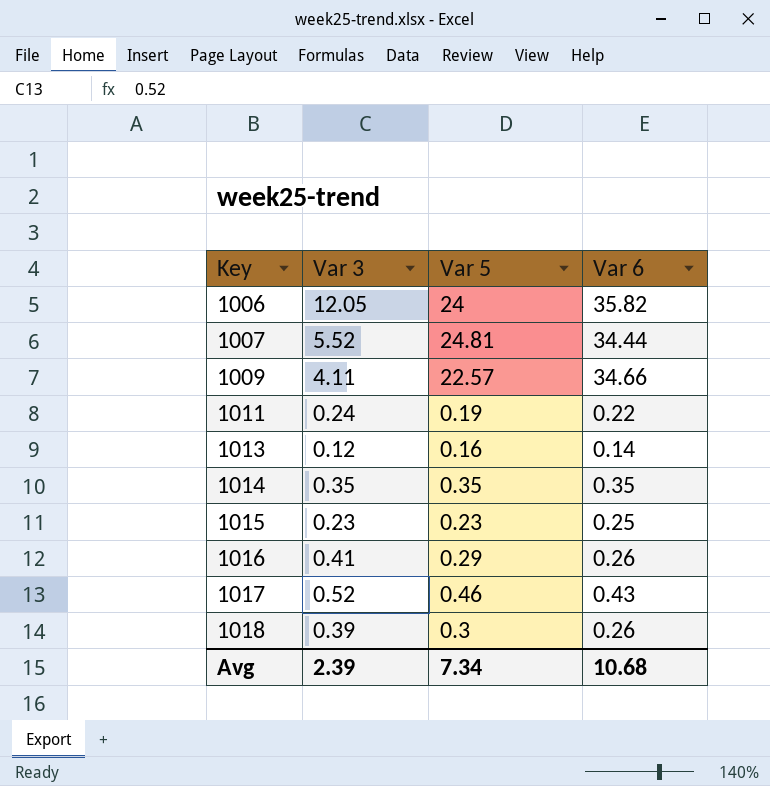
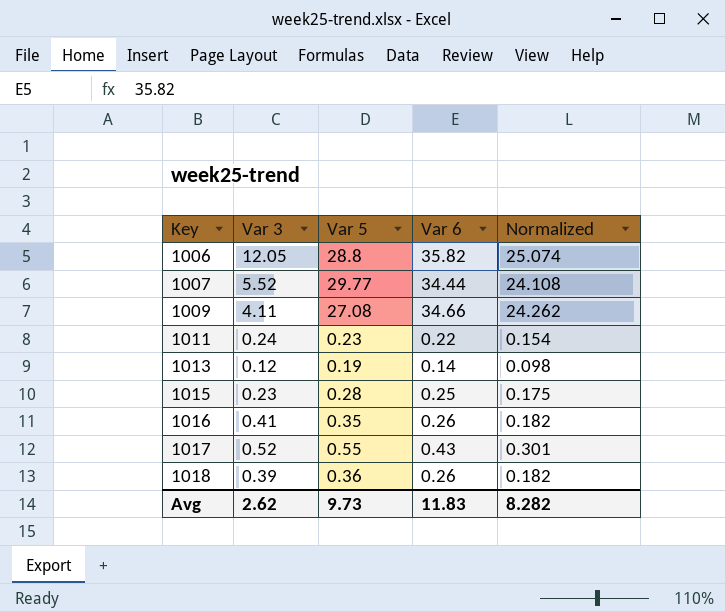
column Normalized | formula: none -> [Var 6] * 0.7
row 1014: 0.35 | 0.35 | 0.35 -> none
1006 | Var 5: 24 -> 28.8
1007 | Var 5: 24.81 -> 29.77
1009 | Var 5: 22.57 -> 27.08
1011 | Var 5: 0.19 -> 0.23
1013 | Var 5: 0.16 -> 0.19
1015 | Var 5: 0.23 -> 0.28
1016 | Var 5: 0.29 -> 0.35
1017 | Var 5: 0.46 -> 0.55
1018 | Var 5: 0.3 -> 0.36
Avg | Var 3: 2.39 -> 2.62
Avg | Var 5: 7.34 -> 9.73
Avg | Var 6: 10.68 -> 11.83

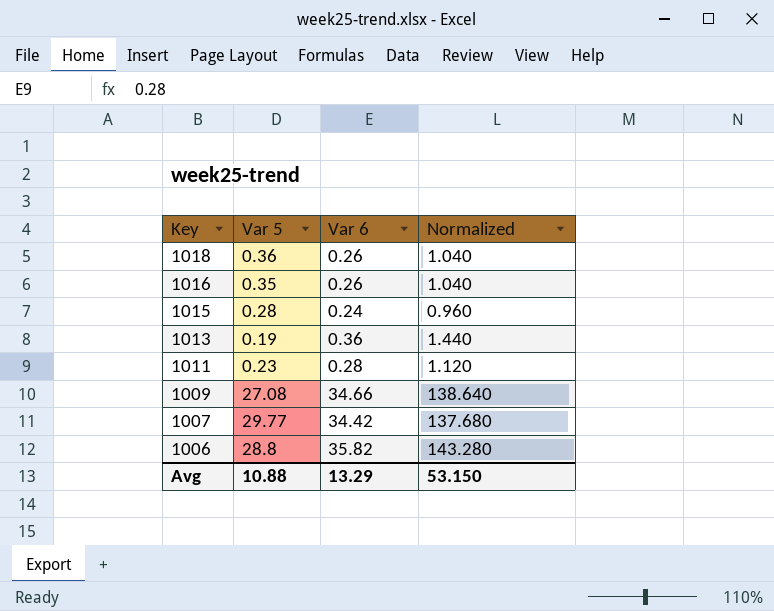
row order: Key ascending -> Key descending
column Var 3 | position: 2 -> none
column Normalized | formula: [Var 6] * 0.7 -> [Var 6] * 4
row 1017: 0.52 | 0.55 | 0.43 | 0.301 -> none
1015 | Var 6: 0.25 -> 0.24
1013 | Var 6: 0.14 -> 0.36
1011 | Var 6: 0.22 -> 0.28
1007 | Var 6: 34.44 -> 34.42
Avg | Var 5: 9.73 -> 10.88
Avg | Var 6: 11.83 -> 13.29
Avg | Normalized: 8.282 -> 53.150

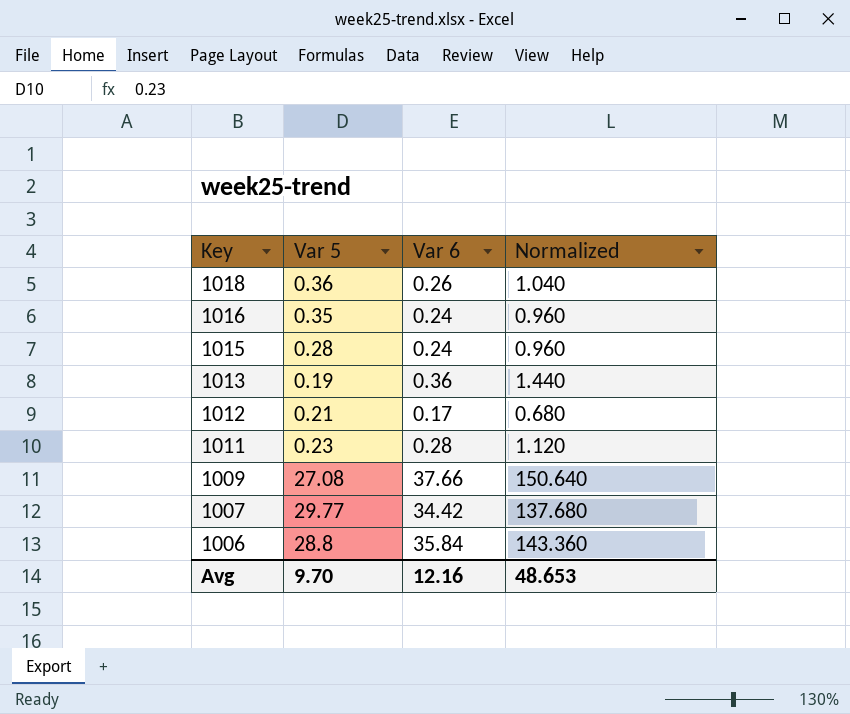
1016 | Var 6: 0.26 -> 0.24
1016 | Normalized: 1.040 -> 0.960
row 1012: none -> 0.21 | 0.17 | 0.680
1009 | Var 6: 34.66 -> 37.66
1009 | Normalized: 138.640 -> 150.640
1006 | Var 6: 35.82 -> 35.84
1006 | Normalized: 143.280 -> 143.360
Avg | Var 5: 10.88 -> 9.70
Avg | Var 6: 13.29 -> 12.16
Avg | Normalized: 53.150 -> 48.653

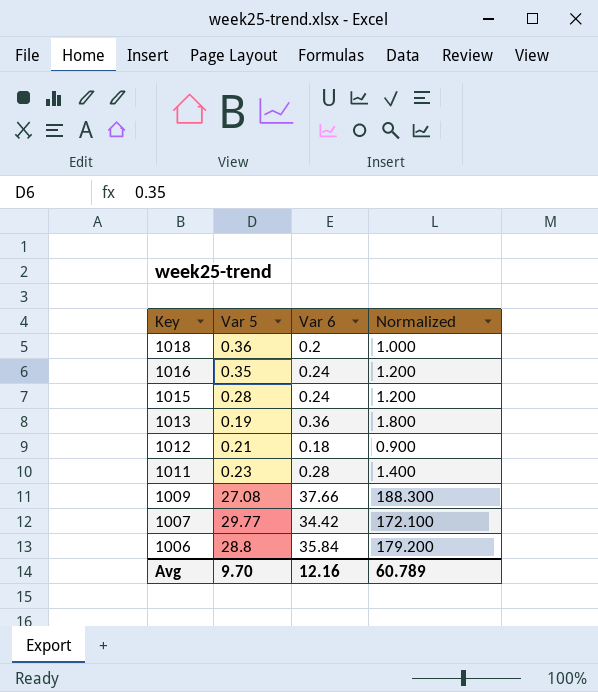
column Normalized | formula: [Var 6] * 4 -> [Var 6] * 5
1018 | Var 6: 0.26 -> 0.2
1012 | Var 6: 0.17 -> 0.18
Avg | Normalized: 48.653 -> 60.789

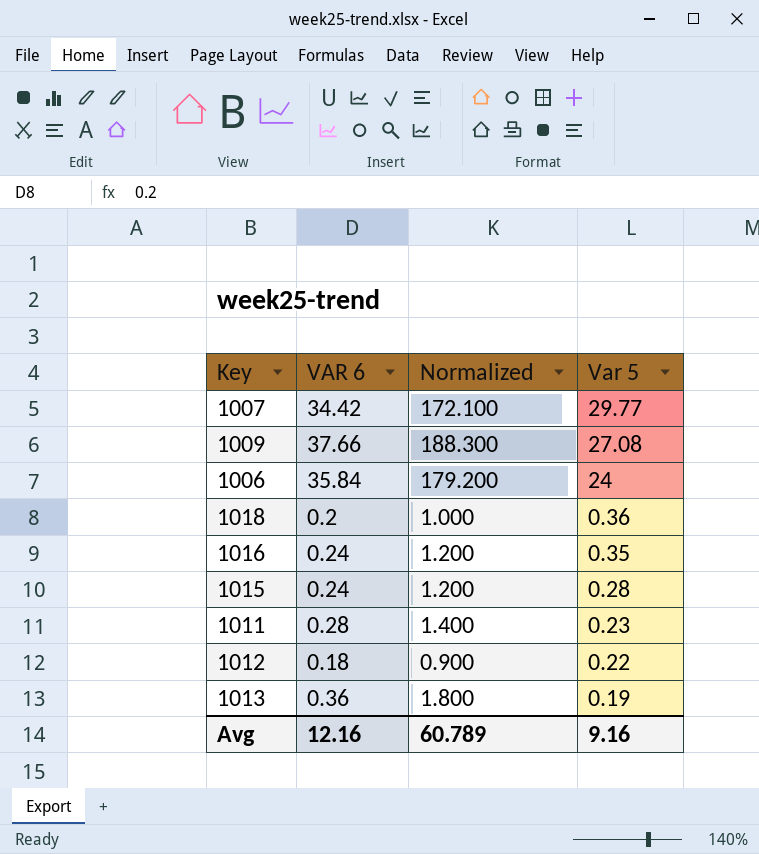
row order: Key descending -> Var 5 descending
column name: Var 6 -> VAR 6
column Var 5 | position: 2 -> 4
1006 | Var 5: 28.8 -> 24
1012 | Var 5: 0.21 -> 0.22
Avg | Var 5: 9.70 -> 9.16

